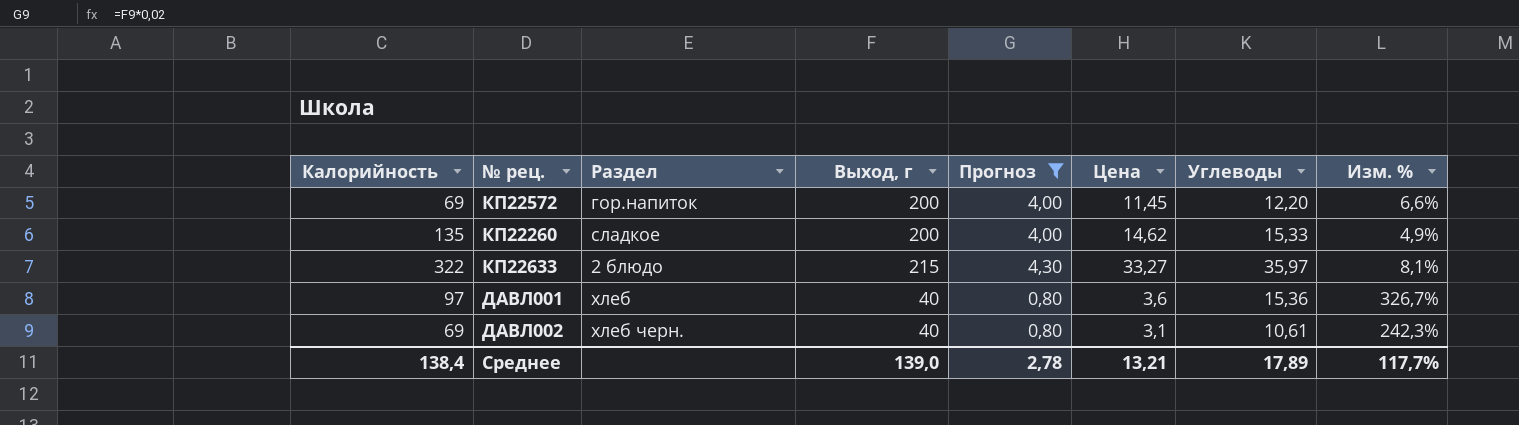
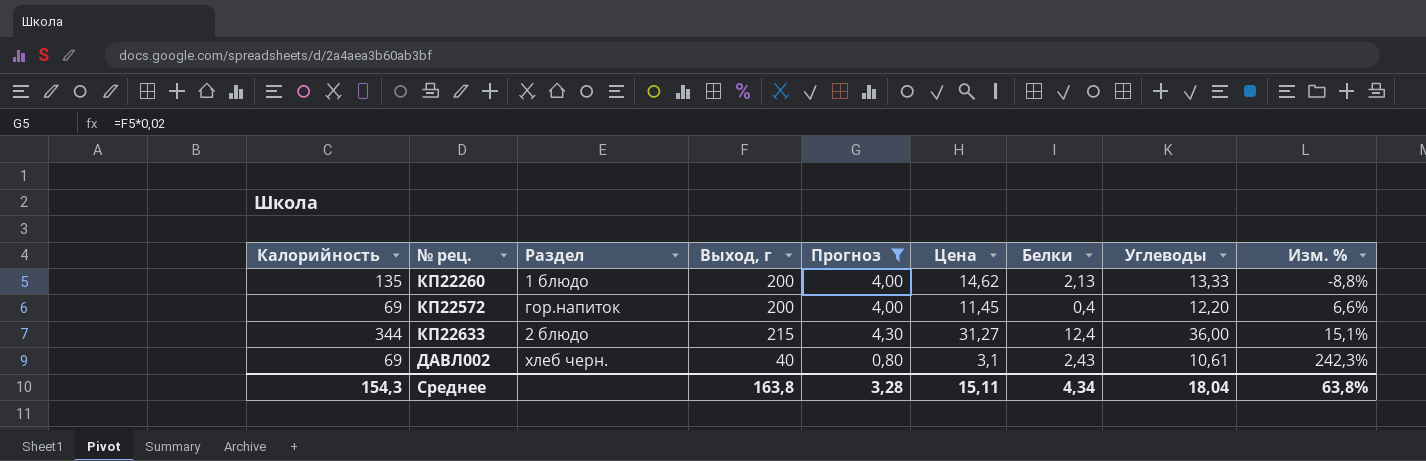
row order: none -> Изм. % ascending
column Белки | position: none -> 7
row ДАВЛ001: 97 | хлеб | 40 | 0,80 | 3,6 | 15,36 | 326,7% -> none
КП22260 | Раздел: сладкое -> 1 блюдо
КП22260 | Углеводы: 15,33 -> 13,33
КП22260 | Изм. %: 4,9% -> -8,8%
КП22633 | Калорийность: 322 -> 344
КП22633 | Цена: 33,27 -> 31,27
КП22633 | Углеводы: 35,97 -> 36,00
КП22633 | Изм. %: 8,1% -> 15,1%
Среднее | Калорийность: 138,4 -> 154,3
Среднее | Выход, г: 139,0 -> 163,8
Среднее | Прогноз: 2,78 -> 3,28
Среднее | Цена: 13,21 -> 15,11
Среднее | Углеводы: 17,89 -> 18,04
Среднее | Изм. %: 117,7% -> 63,8%

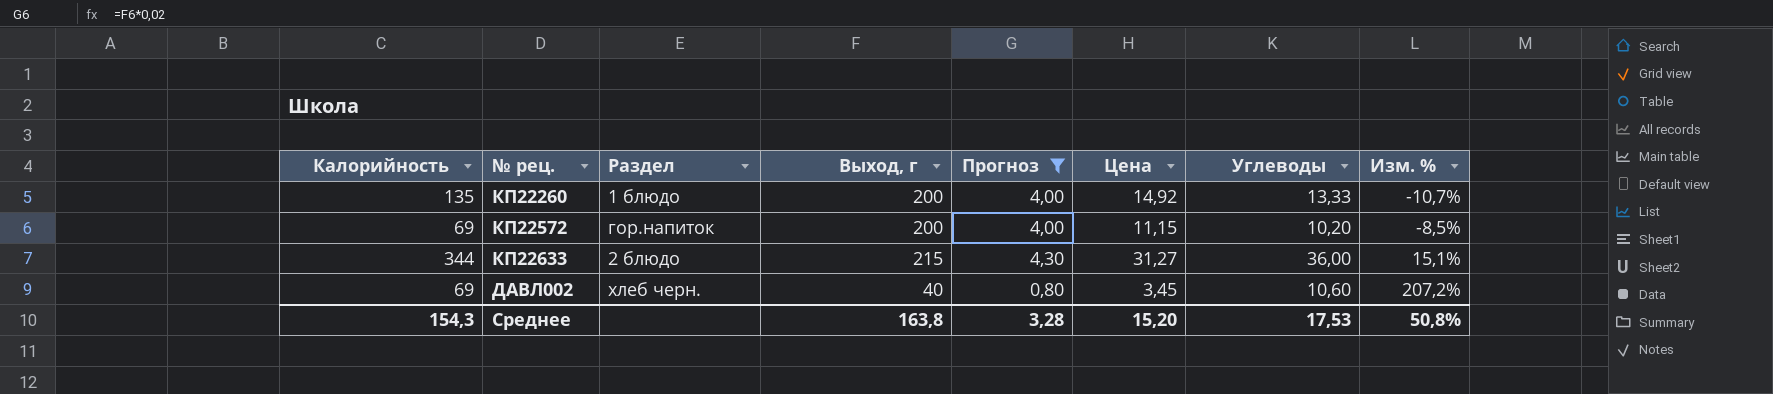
column Белки | position: 7 -> none
КП22260 | Цена: 14,62 -> 14,92
КП22260 | Изм. %: -8,8% -> -10,7%
КП22572 | Цена: 11,45 -> 11,15
КП22572 | Углеводы: 12,20 -> 10,20
КП22572 | Изм. %: 6,6% -> -8,5%
ДАВЛ002 | Цена: 3,1 -> 3,45
ДАВЛ002 | Углеводы: 10,61 -> 10,60
ДАВЛ002 | Изм. %: 242,3% -> 207,2%
Среднее | Цена: 15,11 -> 15,20
Среднее | Углеводы: 18,04 -> 17,53
Среднее | Изм. %: 63,8% -> 50,8%

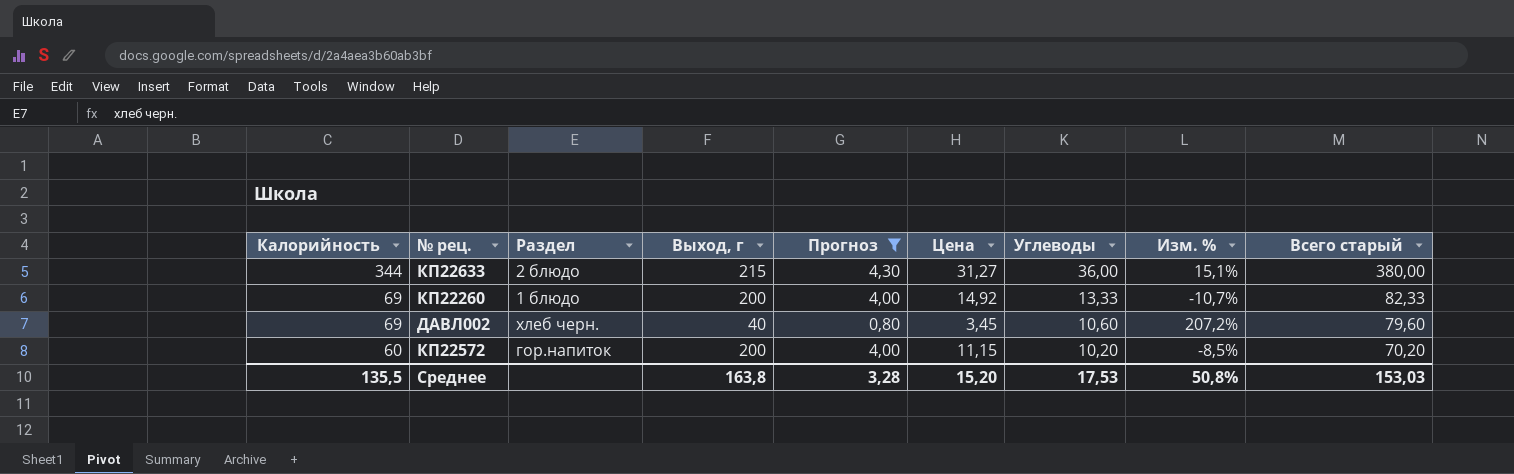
row order: Изм. % ascending -> Калорийность descending
column Всего старый | formula: none -> [Калорийность] + [Углеводы]
КП22260 | Калорийность: 135 -> 69
КП22572 | Калорийность: 69 -> 60
Среднее | Калорийность: 154,3 -> 135,5

